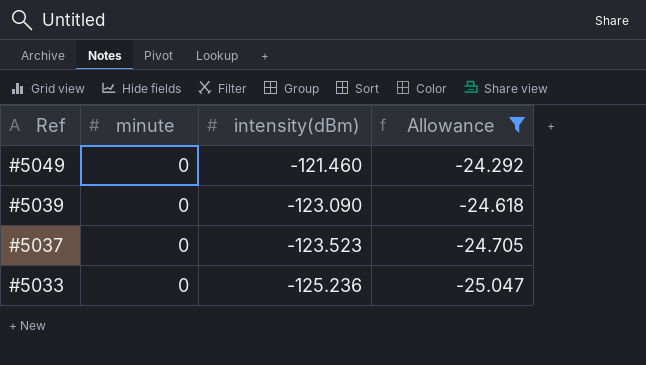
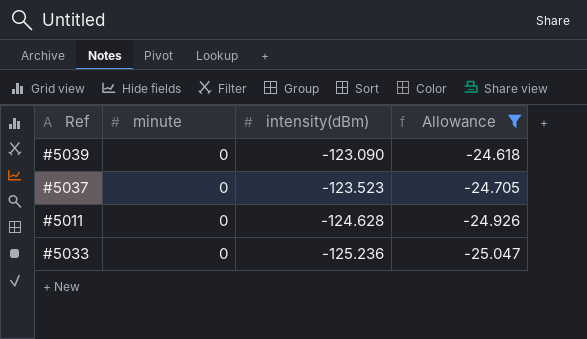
row #5049: 0 | -121.460 | -24.292 -> none
row #5011: none -> 0 | -124.628 | -24.926

